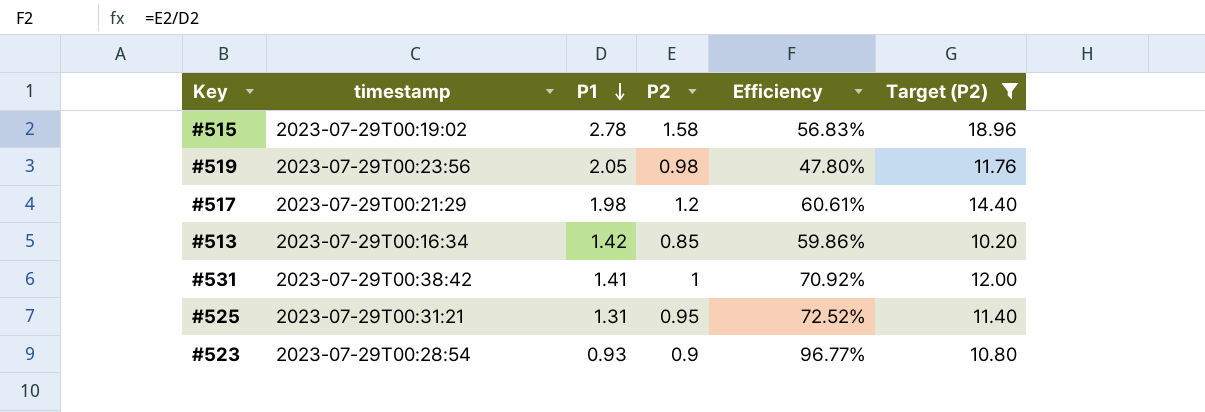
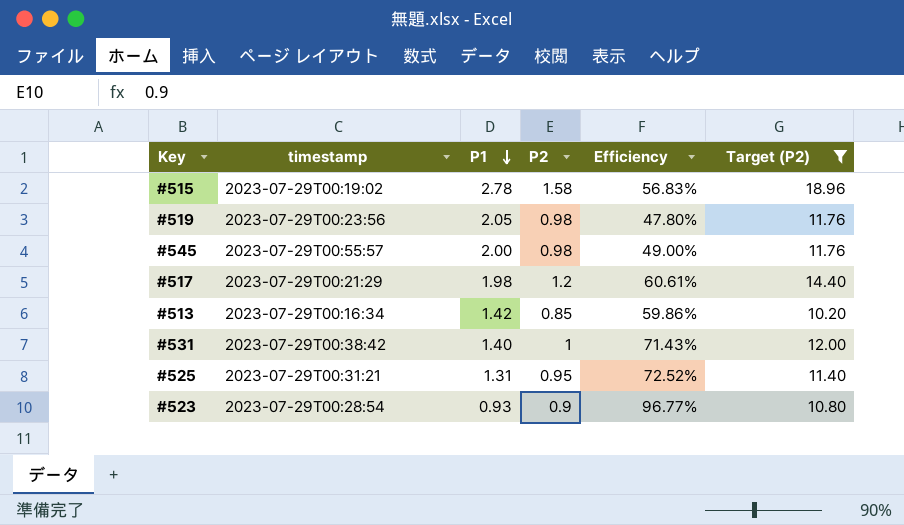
row #545: none -> 2023-07-29T00:55:57 | 2.00 | 0.98 | 49.00% | 11.76
#531 | P1: 1.41 -> 1.40
#531 | Efficiency: 70.92% -> 71.43%

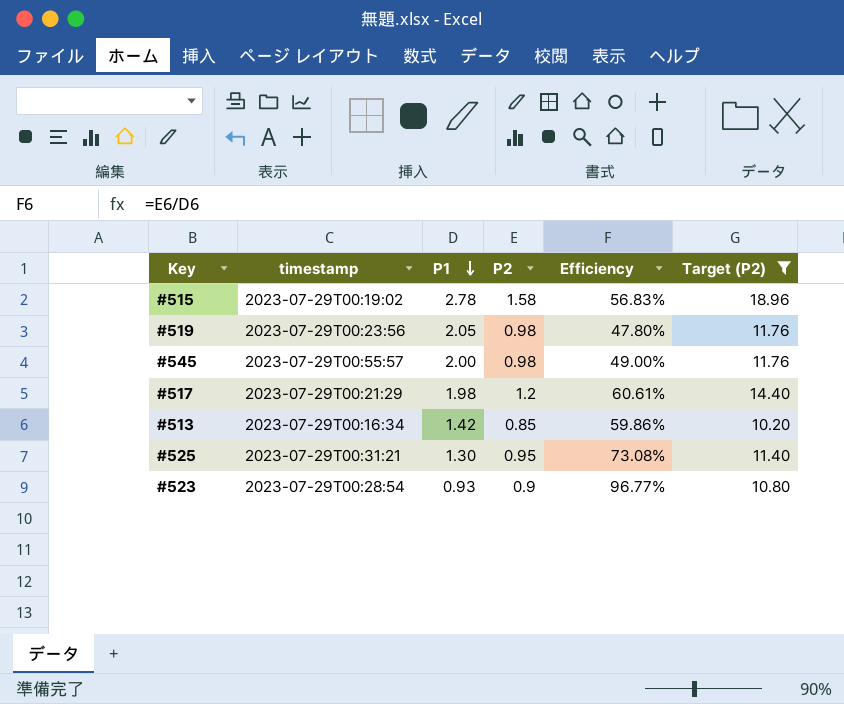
row #531: 2023-07-29T00:38:42 | 1.40 | 1 | 71.43% | 12.00 -> none
#525 | P1: 1.31 -> 1.30
#525 | Efficiency: 72.52% -> 73.08%

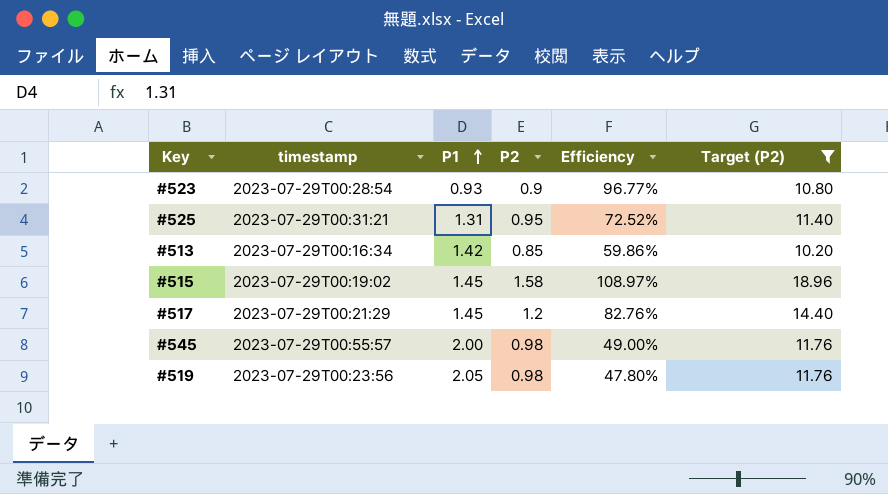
row order: P1 descending -> P1 ascending
#525 | P1: 1.30 -> 1.31
#525 | Efficiency: 73.08% -> 72.52%
#515 | P1: 2.78 -> 1.45
#515 | Efficiency: 56.83% -> 108.97%
#517 | P1: 1.98 -> 1.45
#517 | Efficiency: 60.61% -> 82.76%

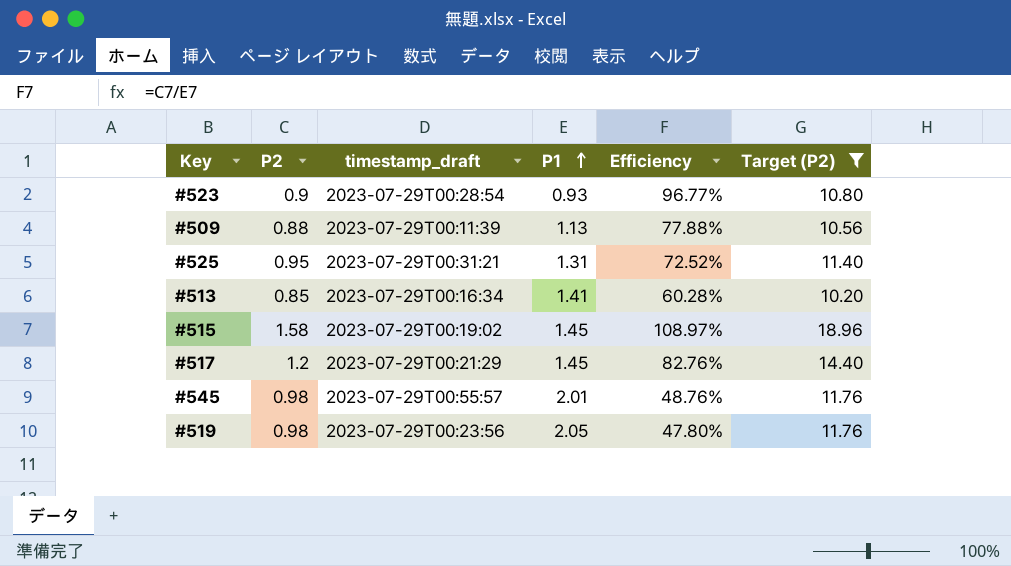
column P2 | position: 4 -> 2
column name: timestamp -> timestamp_draft
row #509: none -> 0.88 | 2023-07-29T00:11:39 | 1.13 | 77.88% | 10.56
#513 | P1: 1.42 -> 1.41
#513 | Efficiency: 59.86% -> 60.28%
#545 | P1: 2.00 -> 2.01
#545 | Efficiency: 49.00% -> 48.76%

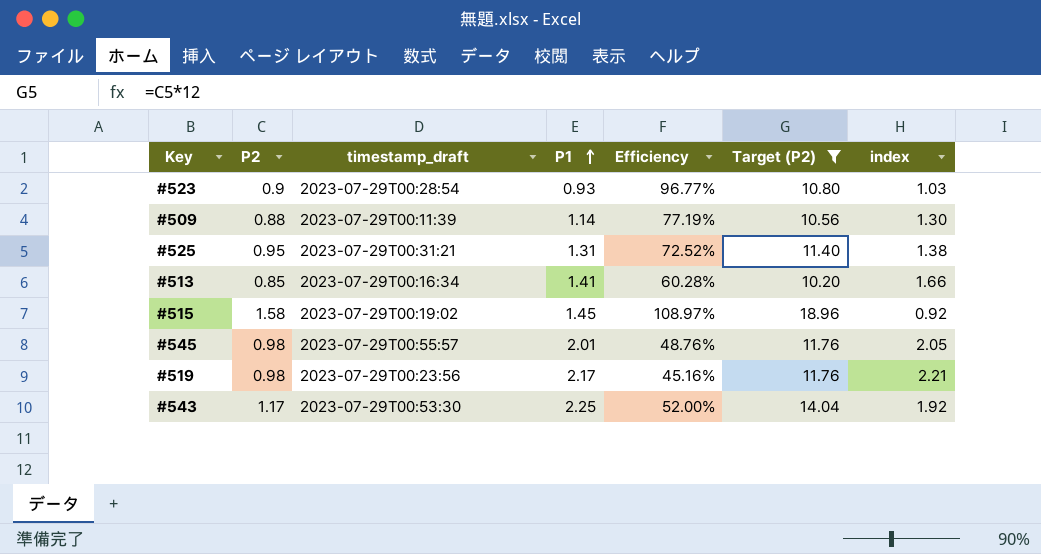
column index | formula: none -> [P1] / [P2]
row #517: 1.2 | 2023-07-29T00:21:29 | 1.45 | 82.76% | 14.40 -> none
#509 | P1: 1.13 -> 1.14
#509 | Efficiency: 77.88% -> 77.19%
#519 | P1: 2.05 -> 2.17
#519 | Efficiency: 47.80% -> 45.16%
row #543: none -> 1.17 | 2023-07-29T00:53:30 | 2.25 | 52.00% | 14.04 | 1.92

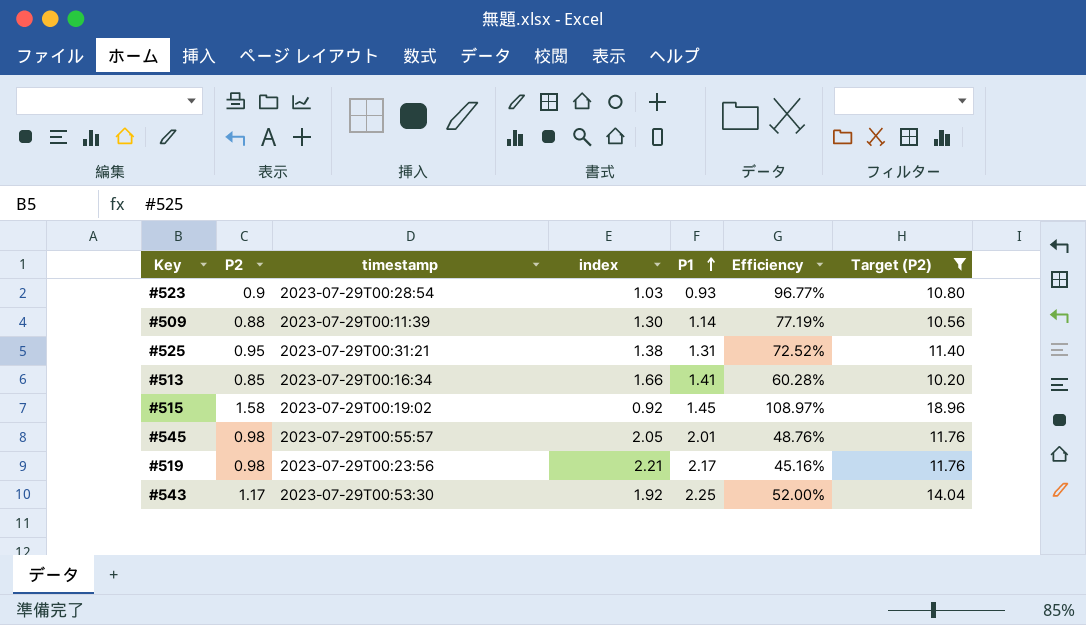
column name: timestamp_draft -> timestamp
column index | position: 7 -> 4

